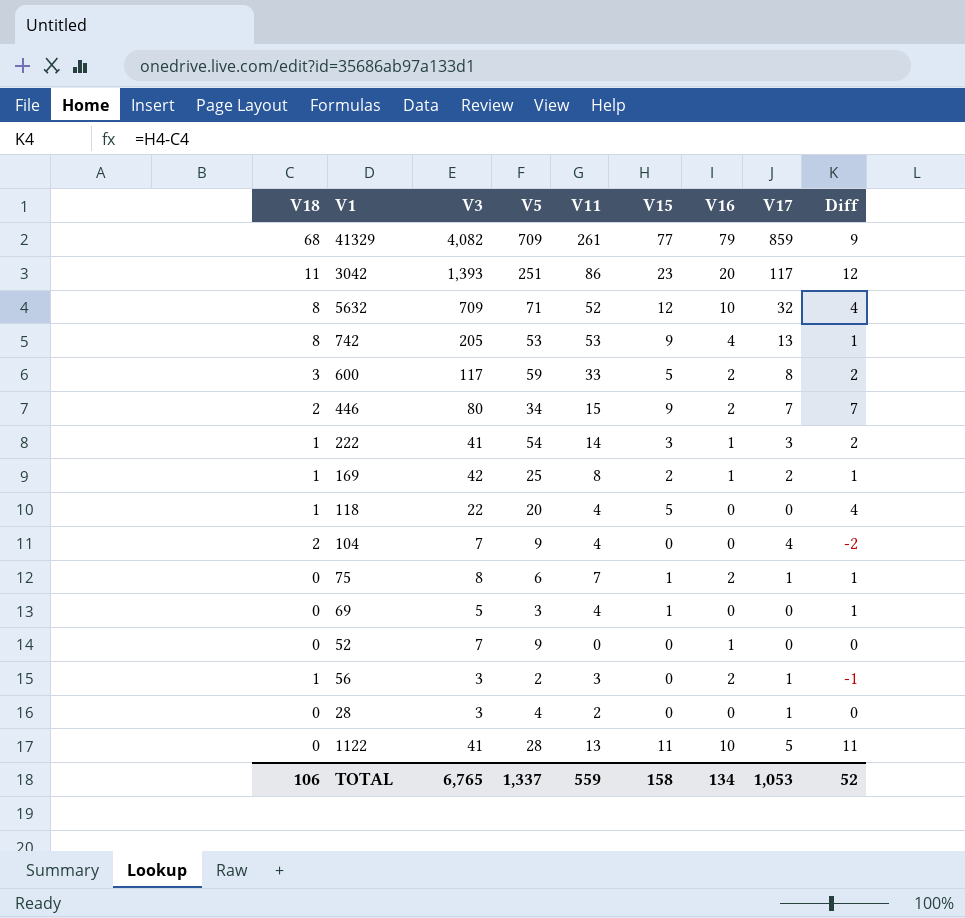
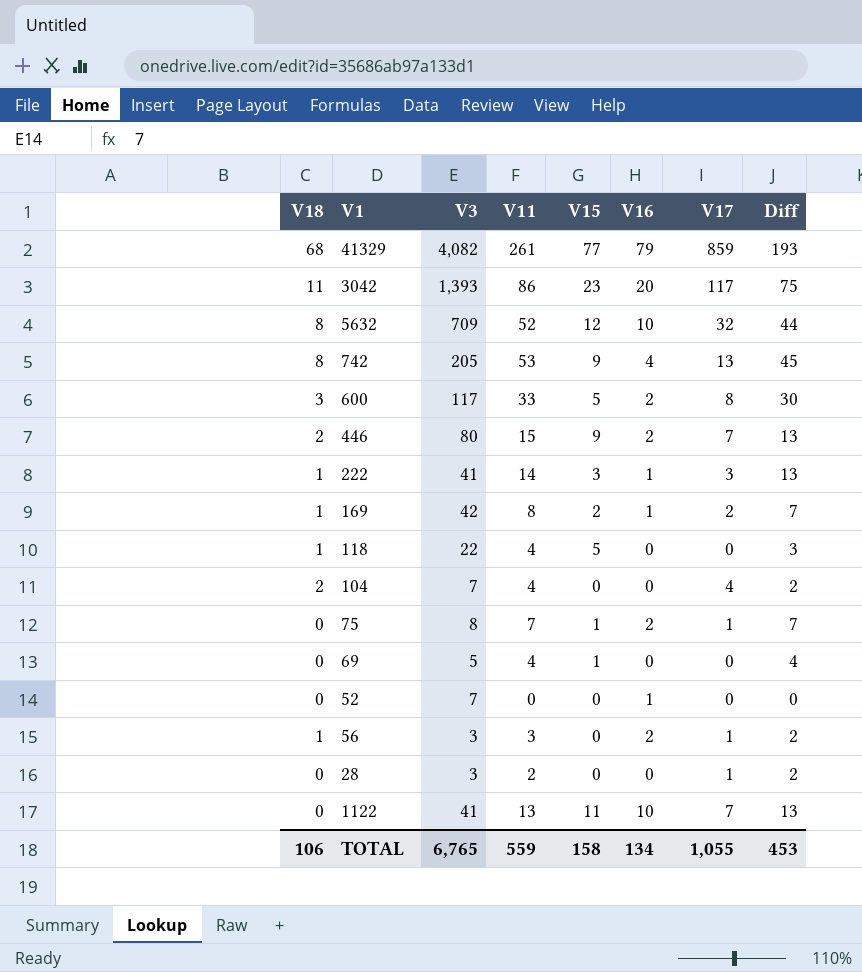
column V5 | position: 4 -> none
column Diff | formula: [V15] - [V18] -> [V11] - [V18]
1122 | V17: 5 -> 7
TOTAL | V17: 1,053 -> 1,055
TOTAL | Diff: 52 -> 453

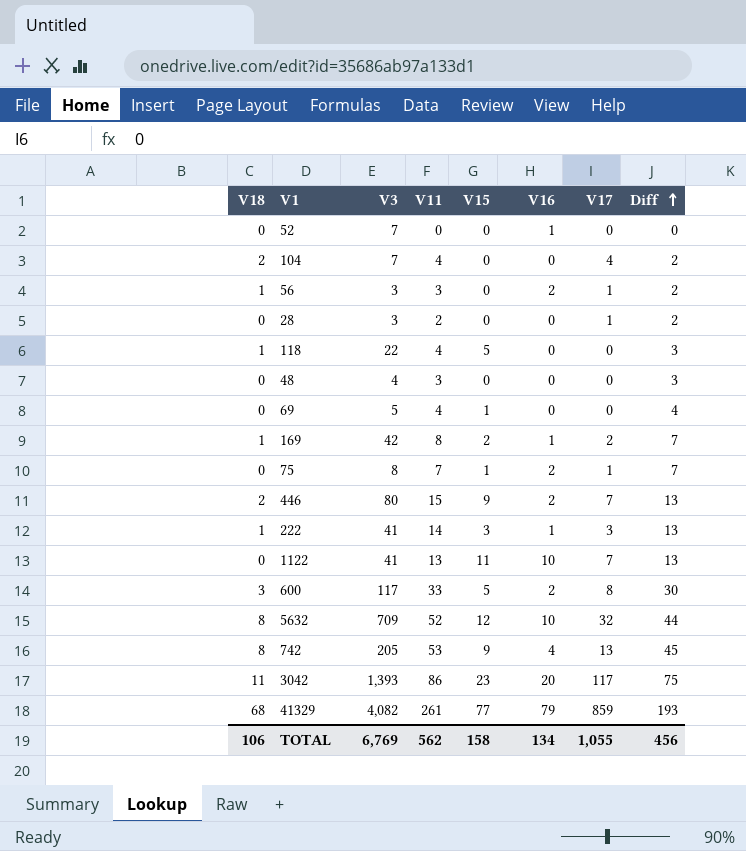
row order: none -> Diff ascending
row 48: none -> 0 | 4 | 3 | 0 | 0 | 0 | 3
TOTAL | V3: 6,765 -> 6,769
TOTAL | V11: 559 -> 562
TOTAL | Diff: 453 -> 456

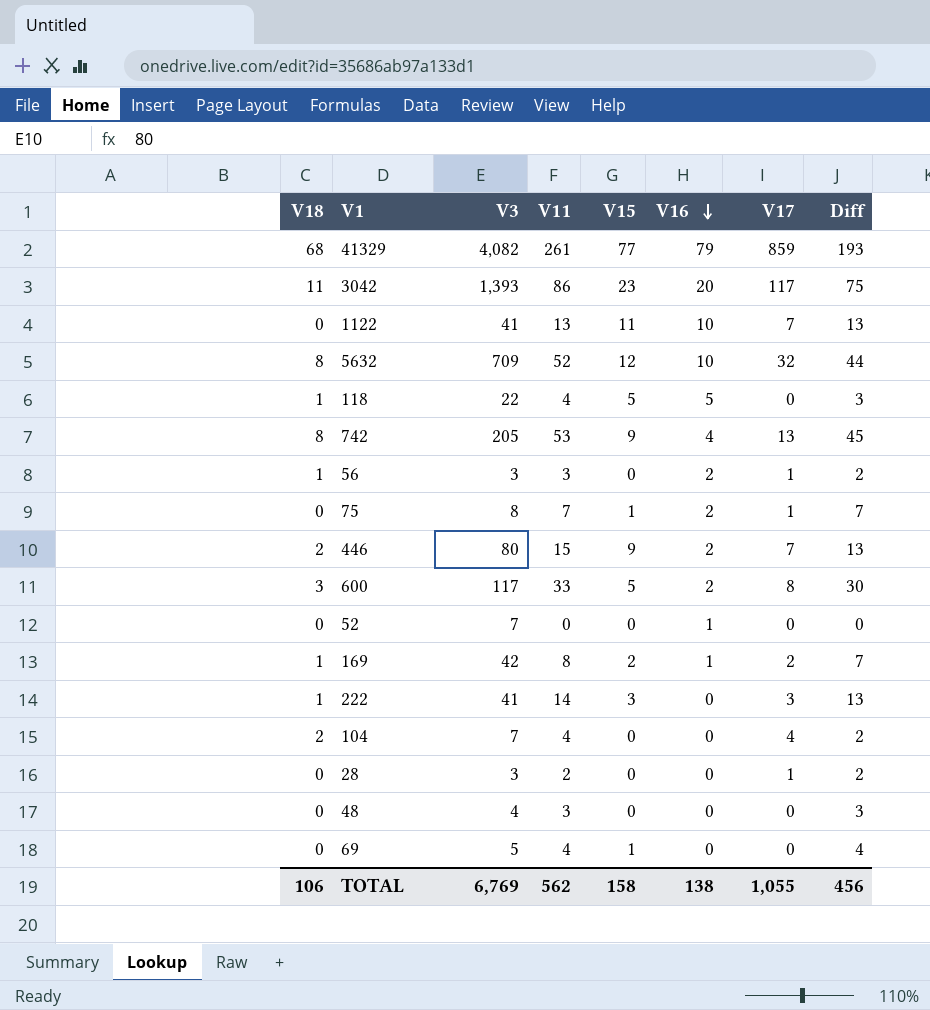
row order: Diff ascending -> V16 descending
118 | V16: 0 -> 5
222 | V16: 1 -> 0
TOTAL | V16: 134 -> 138

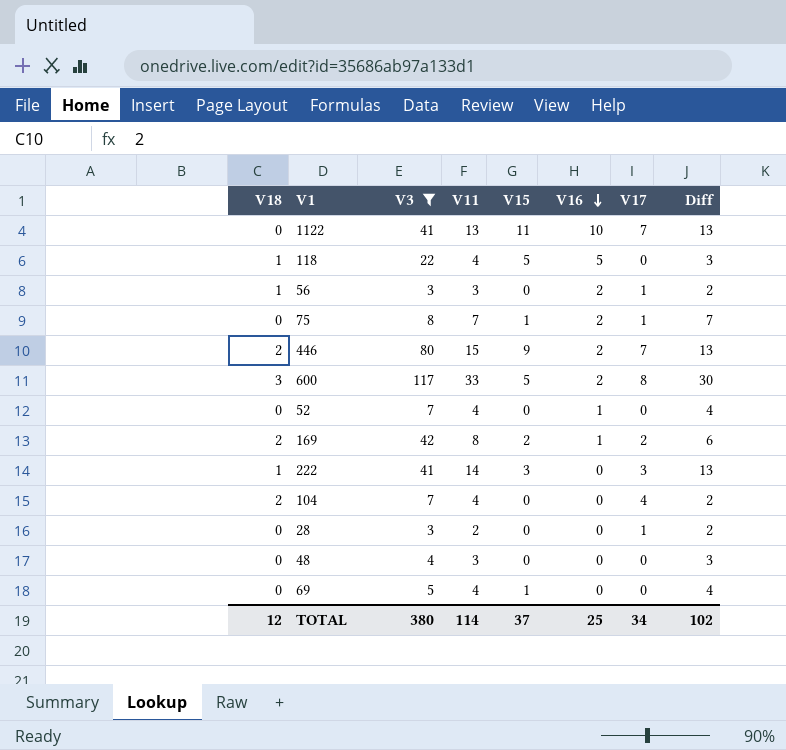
filter: none -> V3 <= 117
52 | V11: 0 -> 4
52 | Diff: 0 -> 4
169 | V18: 1 -> 2
169 | Diff: 7 -> 6
TOTAL | V18: 106 -> 12
TOTAL | V3: 6,769 -> 380
TOTAL | V11: 562 -> 114
TOTAL | V15: 158 -> 37
TOTAL | V16: 138 -> 25
TOTAL | V17: 1,055 -> 34
TOTAL | Diff: 456 -> 102

